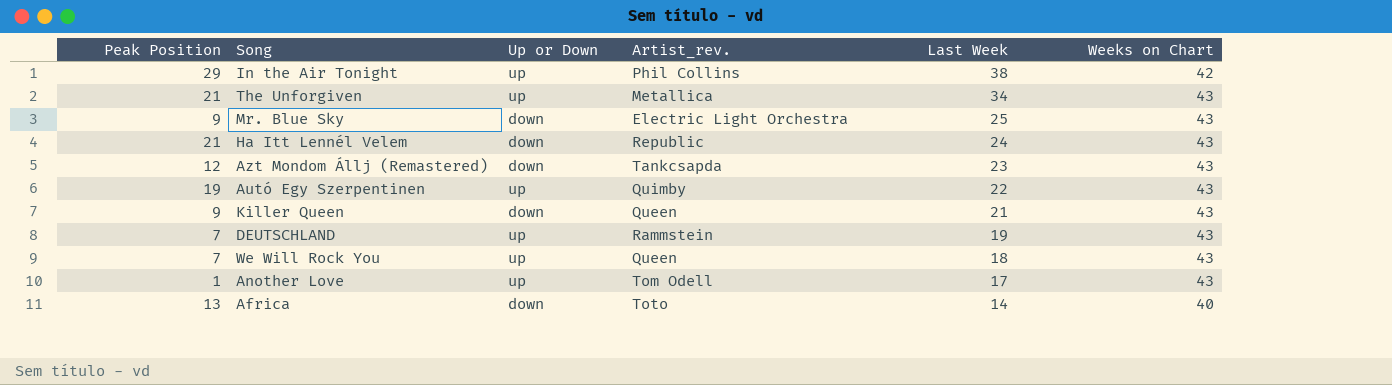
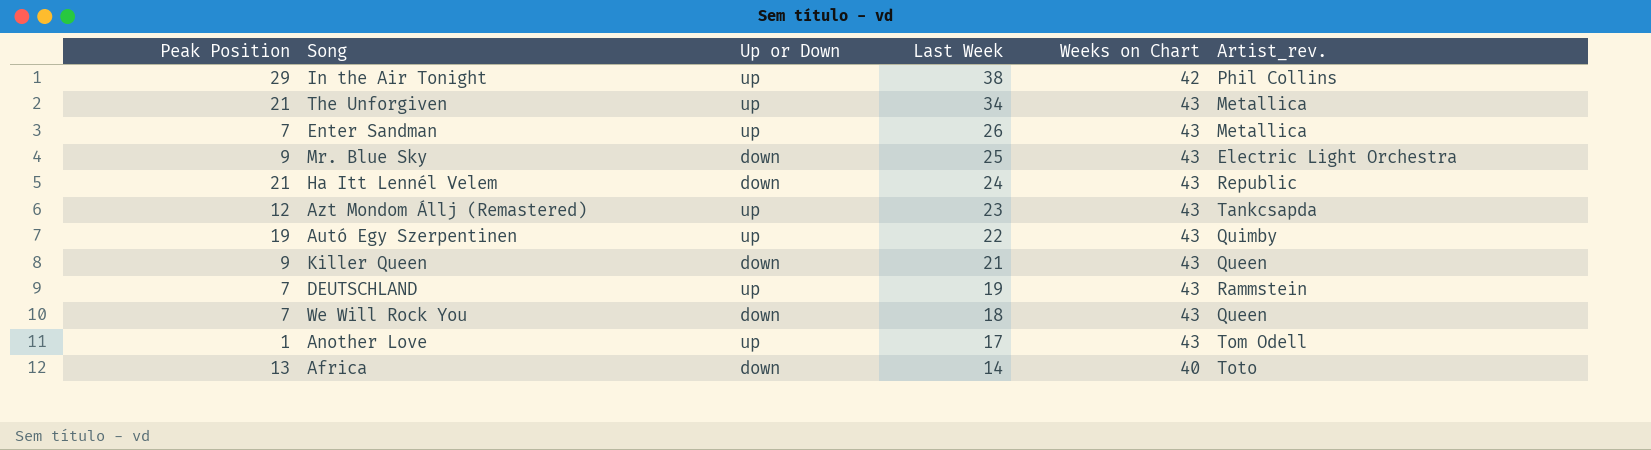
column Artist_rev. | position: 4 -> 6
row Enter Sandman: none -> 7 | up | 26 | 43 | Metallica
Azt Mondom Állj (Remastered) | Up or Down: down -> up
We Will Rock You | Up or Down: up -> down

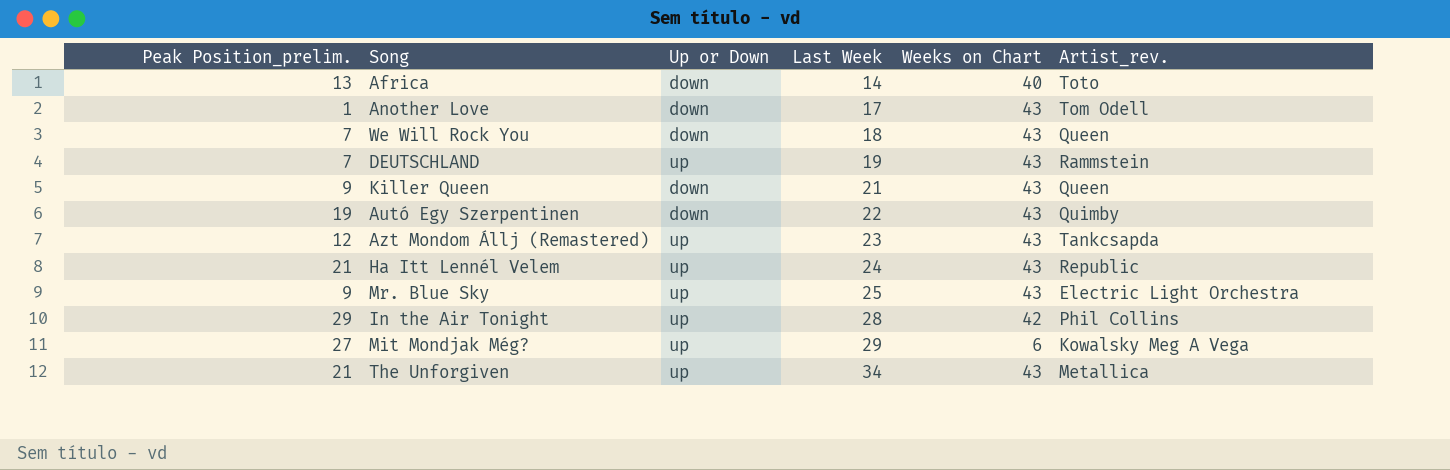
row order: Last Week descending -> Last Week ascending
column name: Peak Position -> Peak Position_prelim.
row Enter Sandman: 7 | up | 26 | 43 | Metallica -> none
Another Love | Up or Down: up -> down
Autó Egy Szerpentinen | Up or Down: up -> down
Ha Itt Lennél Velem | Up or Down: down -> up
Mr. Blue Sky | Up or Down: down -> up
In the Air Tonight | Last Week: 38 -> 28
row Mit Mondjak Még?: none -> 27 | up | 29 | 6 | Kowalsky Meg A Vega

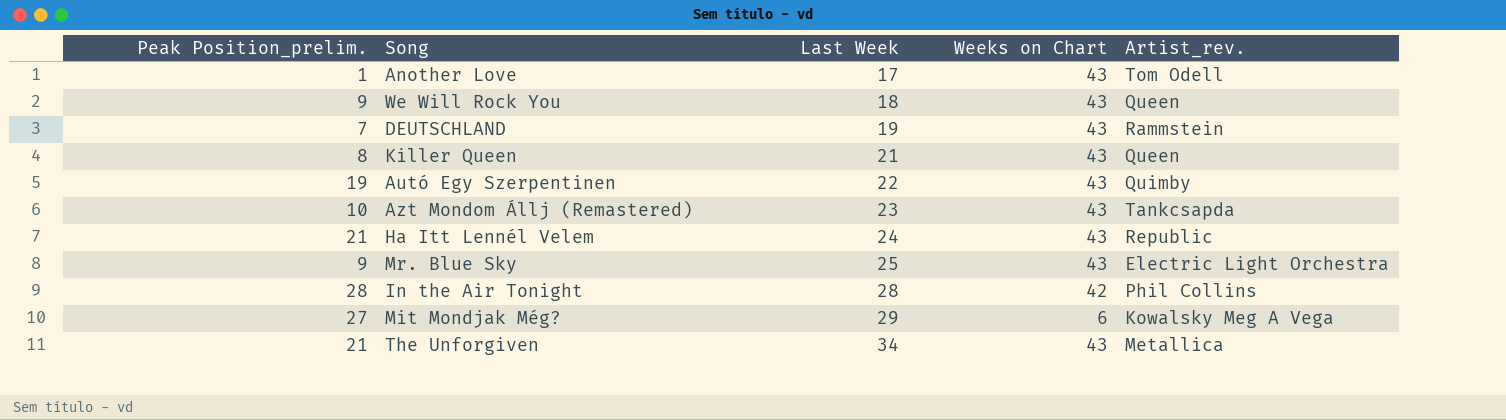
column Up or Down | position: 3 -> none
row Africa: 13 | down | 14 | 40 | Toto -> none
We Will Rock You | Peak Position_prelim.: 7 -> 9
Killer Queen | Peak Position_prelim.: 9 -> 8
Azt Mondom Állj (Remastered) | Peak Position_prelim.: 12 -> 10
In the Air Tonight | Peak Position_prelim.: 29 -> 28

